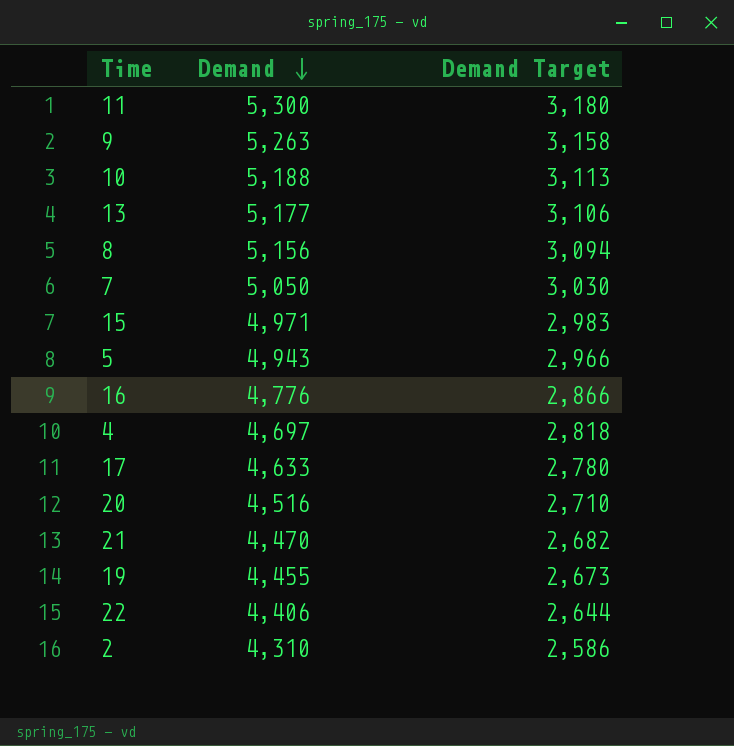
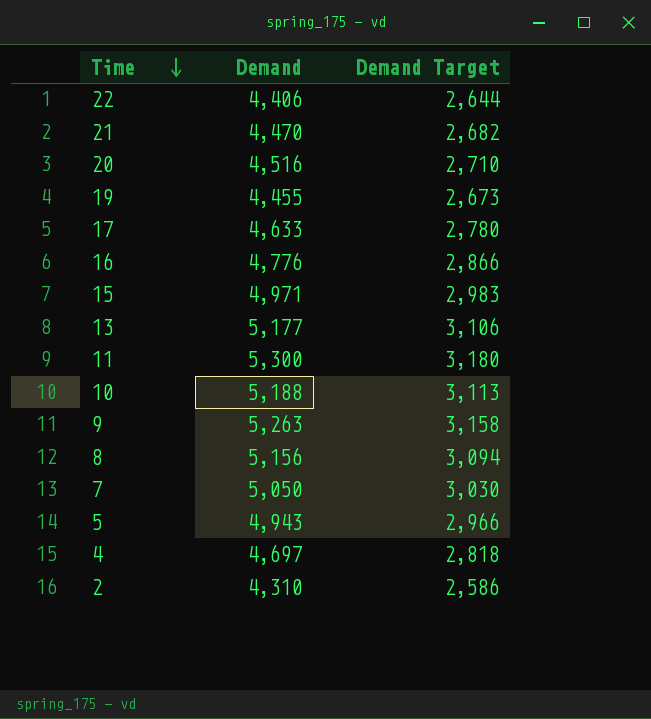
row order: Demand descending -> Time descending

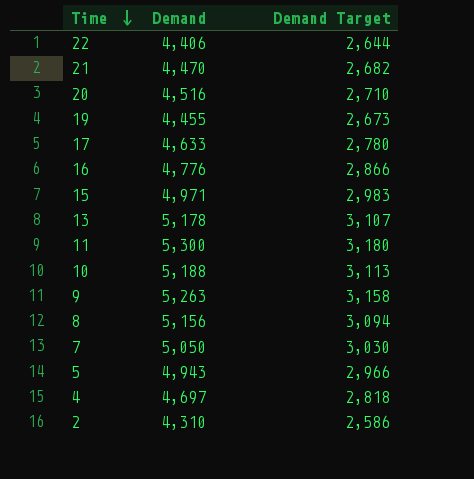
13 | Demand: 5,177 -> 5,178
13 | Demand Target: 3,106 -> 3,107

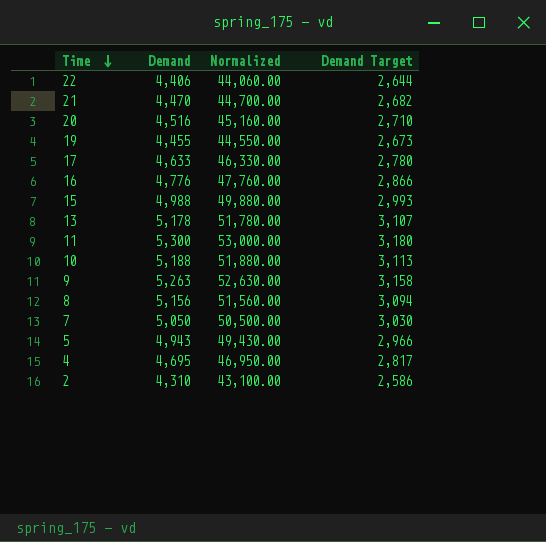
column Normalized | formula: none -> [Demand] * 10
15 | Demand: 4,971 -> 4,988
15 | Demand Target: 2,983 -> 2,993
4 | Demand: 4,697 -> 4,695
4 | Demand Target: 2,818 -> 2,817

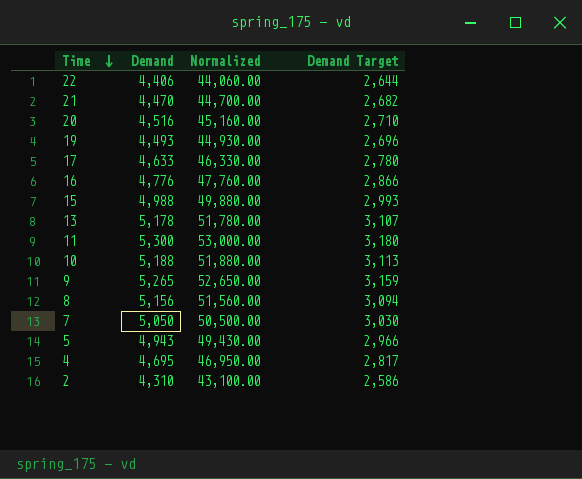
19 | Demand: 4,455 -> 4,493
19 | Normalized: 44,550.00 -> 44,930.00
19 | Demand Target: 2,673 -> 2,696
9 | Demand: 5,263 -> 5,265
9 | Normalized: 52,630.00 -> 52,650.00
9 | Demand Target: 3,158 -> 3,159

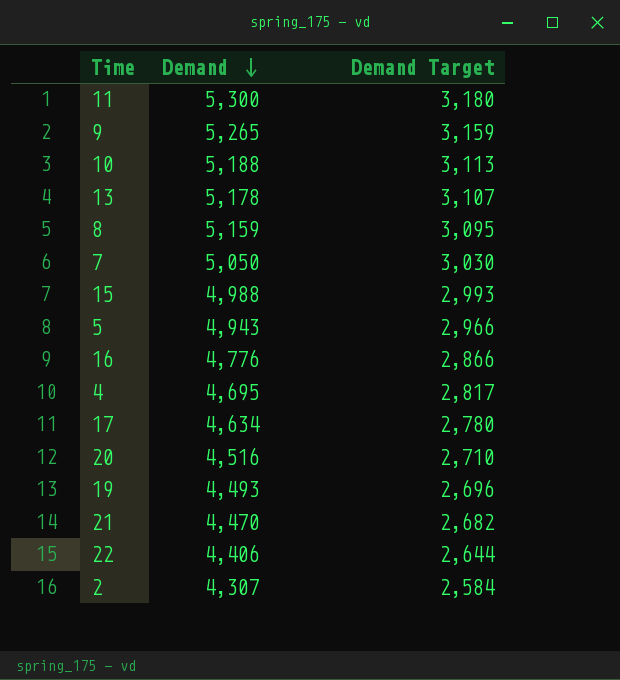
row order: Time descending -> Demand descending
column Normalized | formula: [Demand] * 10 -> none
8 | Demand: 5,156 -> 5,159
8 | Demand Target: 3,094 -> 3,095
17 | Demand: 4,633 -> 4,634
2 | Demand: 4,310 -> 4,307
2 | Demand Target: 2,586 -> 2,584

